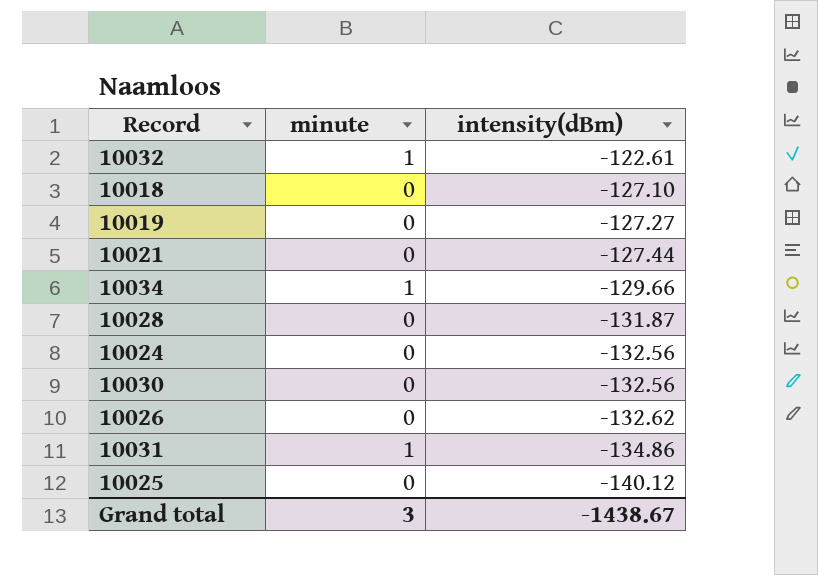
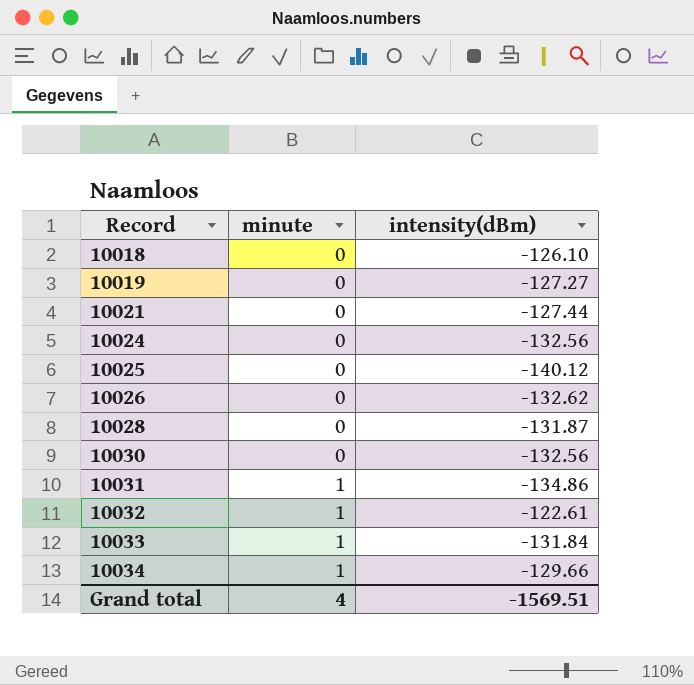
row order: intensity(dBm) descending -> Record ascending
10018 | intensity(dBm): -127.10 -> -126.10
row 10033: none -> 1 | -131.84
Grand total | minute: 3 -> 4
Grand total | intensity(dBm): -1438.67 -> -1569.51

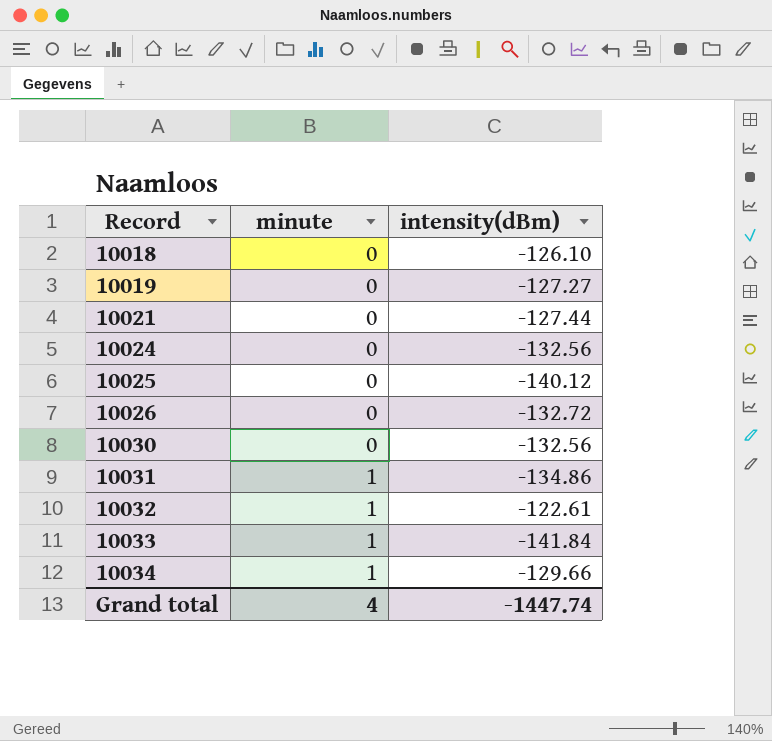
row 10028: 0 | -131.87 -> none
10026 | intensity(dBm): -132.62 -> -132.72
10033 | intensity(dBm): -131.84 -> -141.84
Grand total | intensity(dBm): -1569.51 -> -1447.74

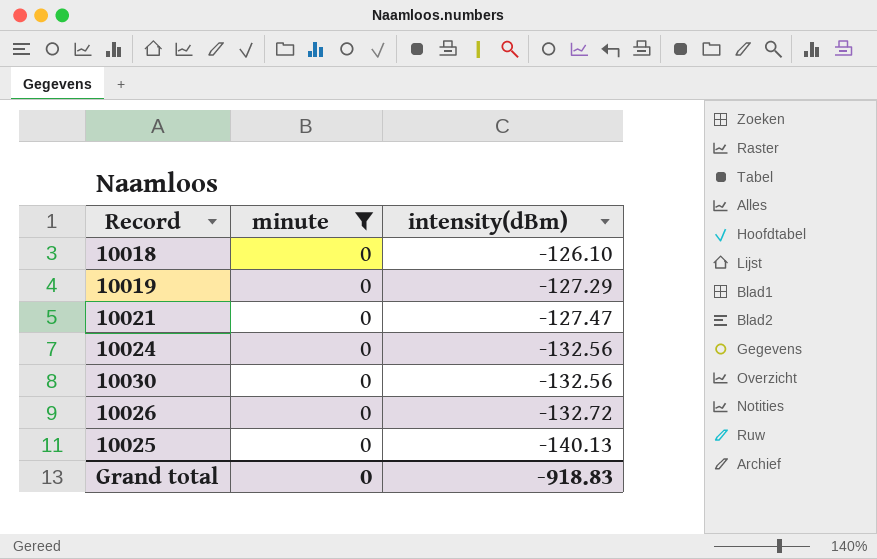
filter: none -> minute = 0
row order: Record ascending -> intensity(dBm) descending
10019 | intensity(dBm): -127.27 -> -127.29
10021 | intensity(dBm): -127.44 -> -127.47
10025 | intensity(dBm): -140.12 -> -140.13
Grand total | minute: 4 -> 0
Grand total | intensity(dBm): -1447.74 -> -918.83

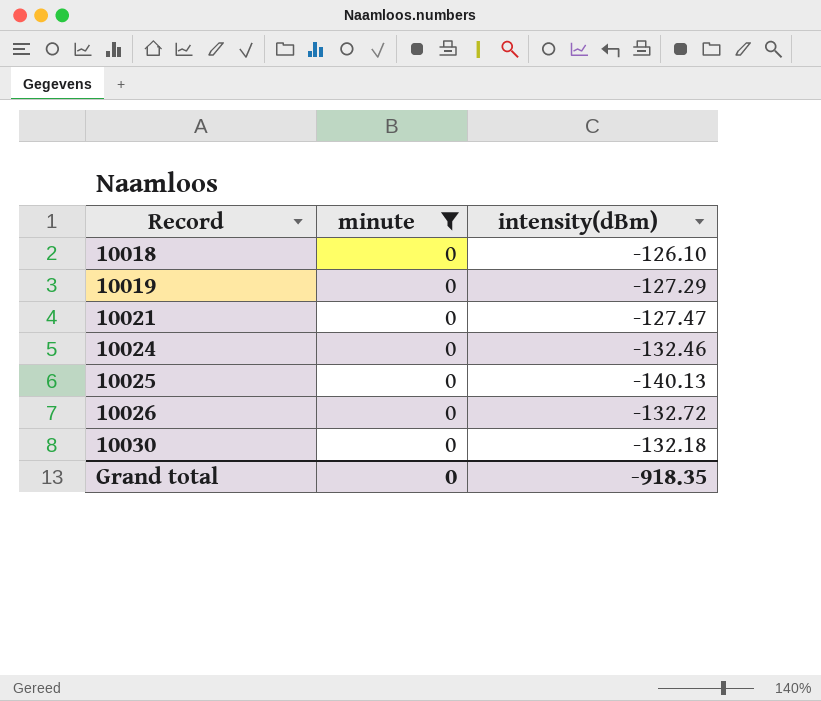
row order: intensity(dBm) descending -> Record ascending
10024 | intensity(dBm): -132.56 -> -132.46
10030 | intensity(dBm): -132.56 -> -132.18
Grand total | intensity(dBm): -918.83 -> -918.35

